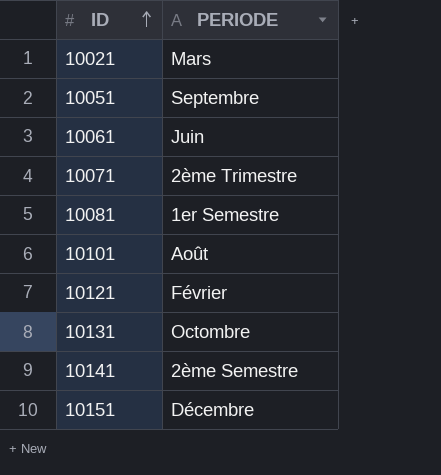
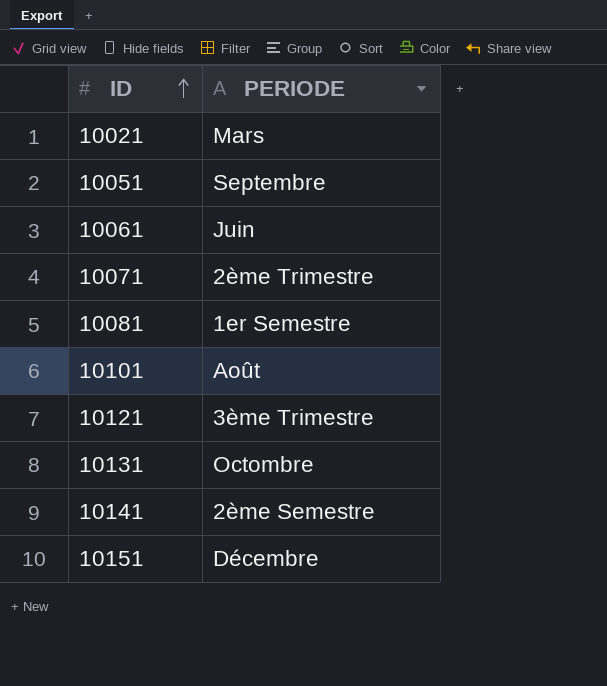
10121 | PERIODE: Février -> 3ème Trimestre

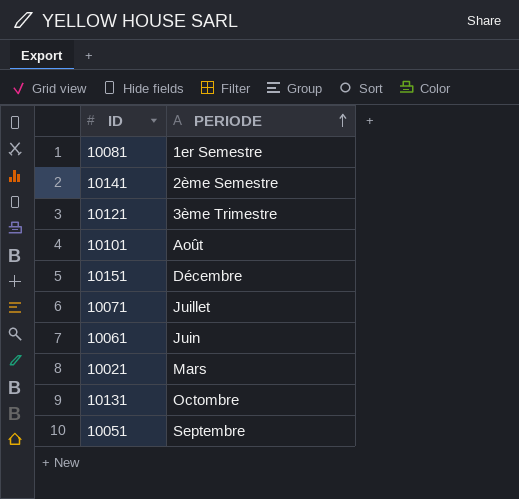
row order: ID ascending -> PERIODE ascending
10071 | PERIODE: 2ème Trimestre -> Juillet

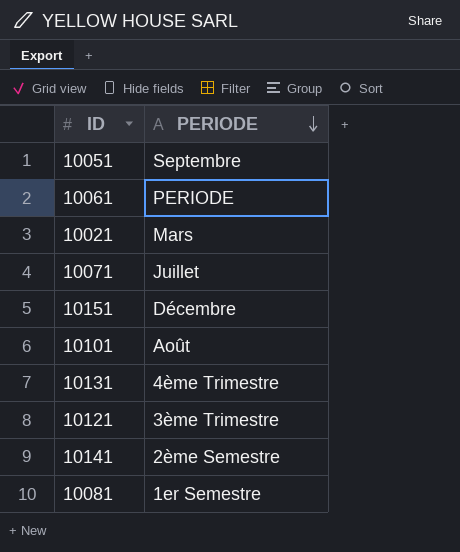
row order: PERIODE ascending -> PERIODE descending
10061 | PERIODE: Juin -> PERIODE
10131 | PERIODE: Octombre -> 4ème Trimestre

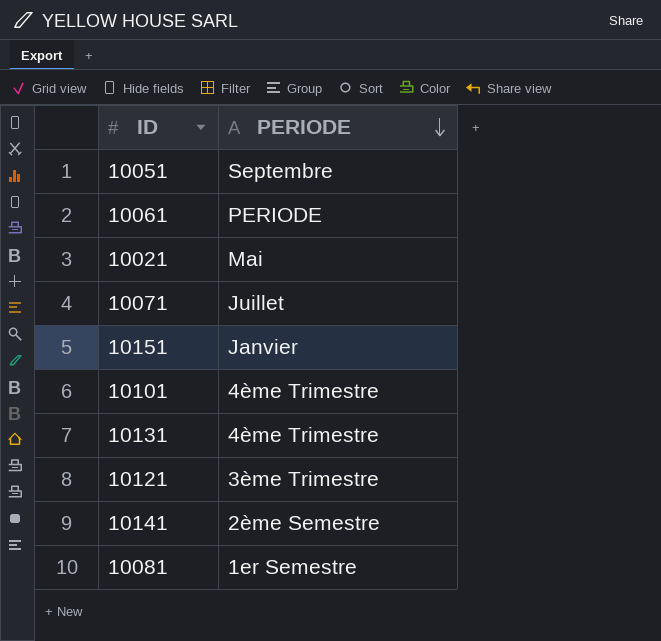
10021 | PERIODE: Mars -> Mai
10151 | PERIODE: Décembre -> Janvier
10101 | PERIODE: Août -> 4ème Trimestre

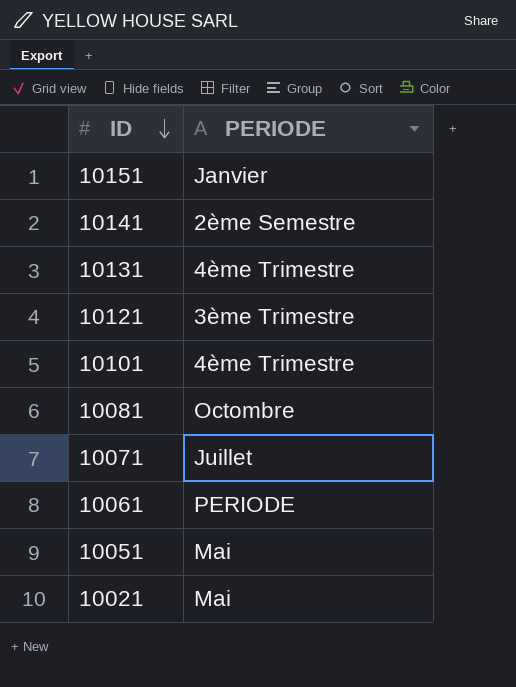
row order: PERIODE descending -> ID descending
10081 | PERIODE: 1er Semestre -> Octombre
10051 | PERIODE: Septembre -> Mai

